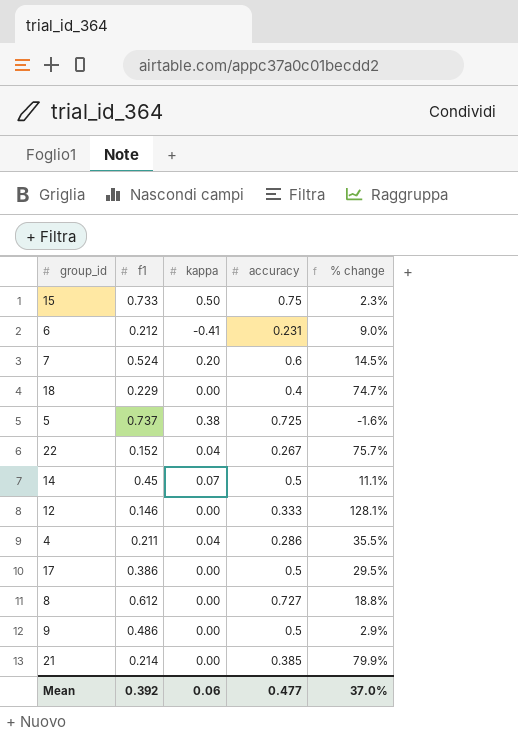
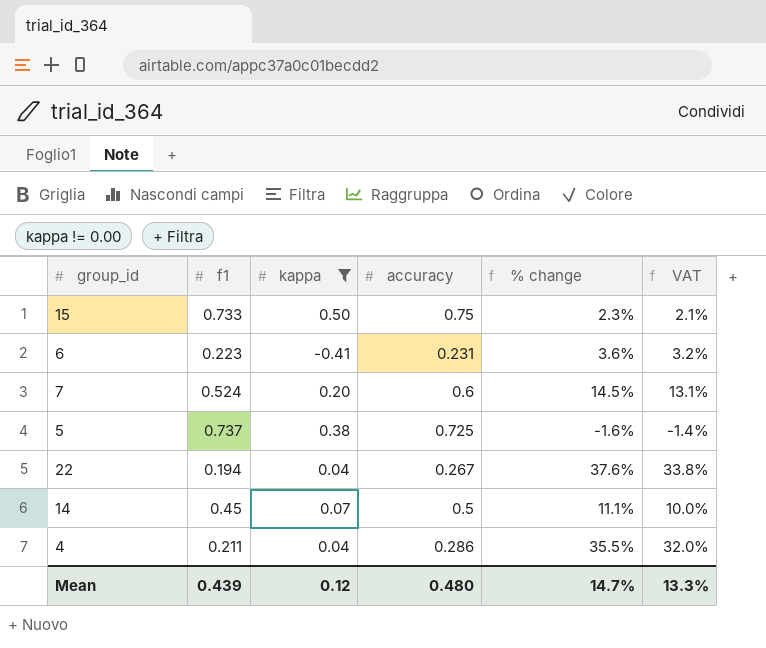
filter: none -> kappa != 0.00
column VAT | formula: none -> [% change] * 0.9
6 | f1: 0.212 -> 0.223
6 | % change: 9.0% -> 3.6%
22 | f1: 0.152 -> 0.194
22 | % change: 75.7% -> 37.6%
Mean | f1: 0.392 -> 0.439
Mean | kappa: 0.06 -> 0.12
Mean | accuracy: 0.477 -> 0.480
Mean | % change: 37.0% -> 14.7%

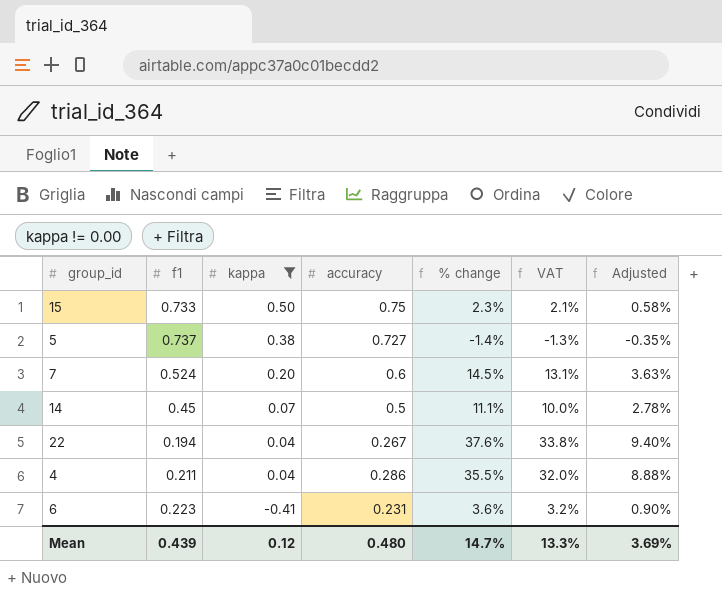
row order: none -> kappa descending
column Adjusted | formula: none -> [% change] * 0.25
5 | accuracy: 0.725 -> 0.727
5 | % change: -1.6% -> -1.4%
5 | VAT: -1.4% -> -1.3%

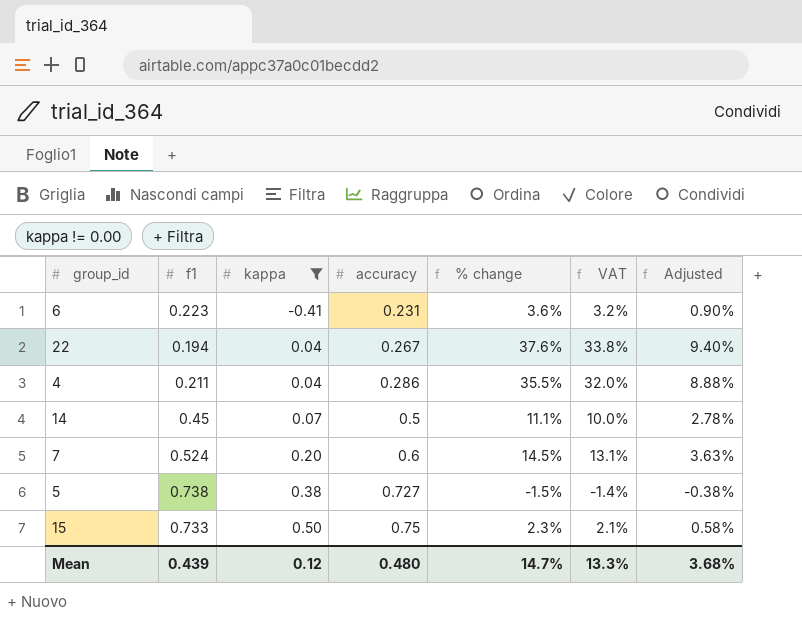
row order: kappa descending -> kappa ascending
5 | f1: 0.737 -> 0.738
5 | % change: -1.4% -> -1.5%
5 | VAT: -1.3% -> -1.4%
5 | Adjusted: -0.35% -> -0.38%
Mean | Adjusted: 3.69% -> 3.68%

